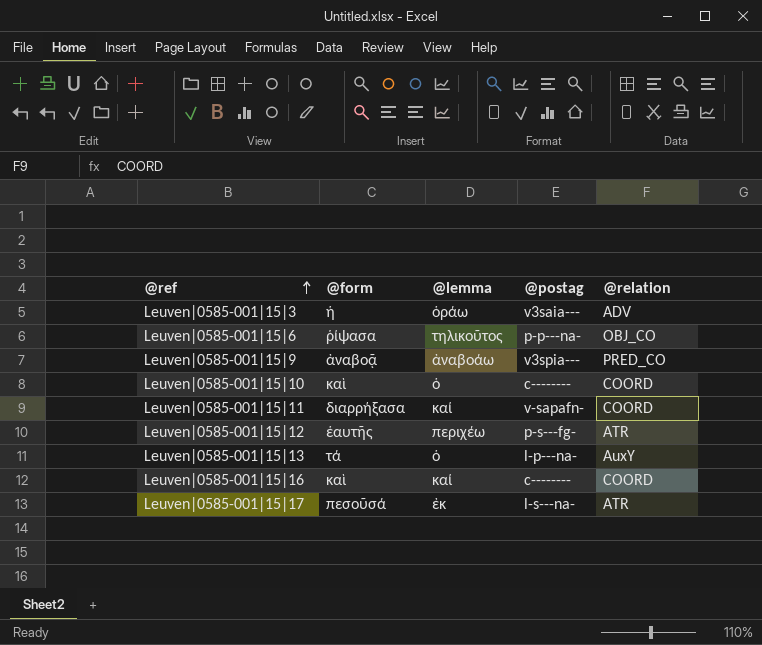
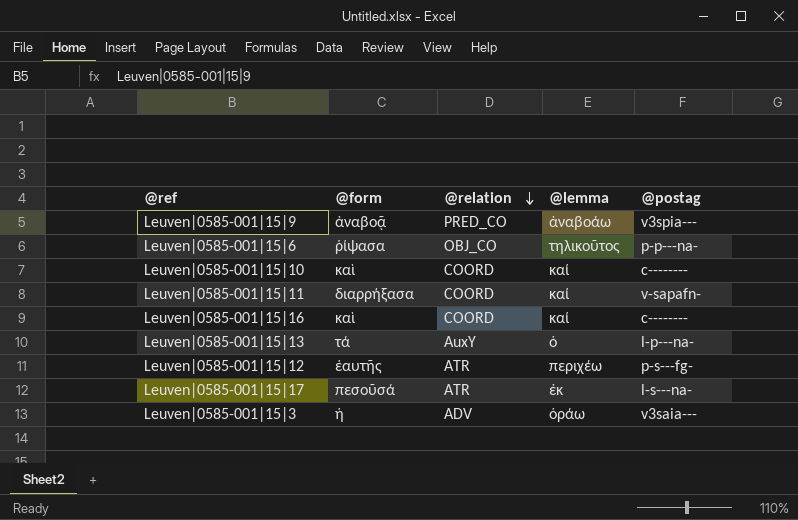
row order: @ref ascending -> @relation descending
column @relation | position: 5 -> 3
Leuven|0585-001|15|10 | @lemma: ὁ -> καί

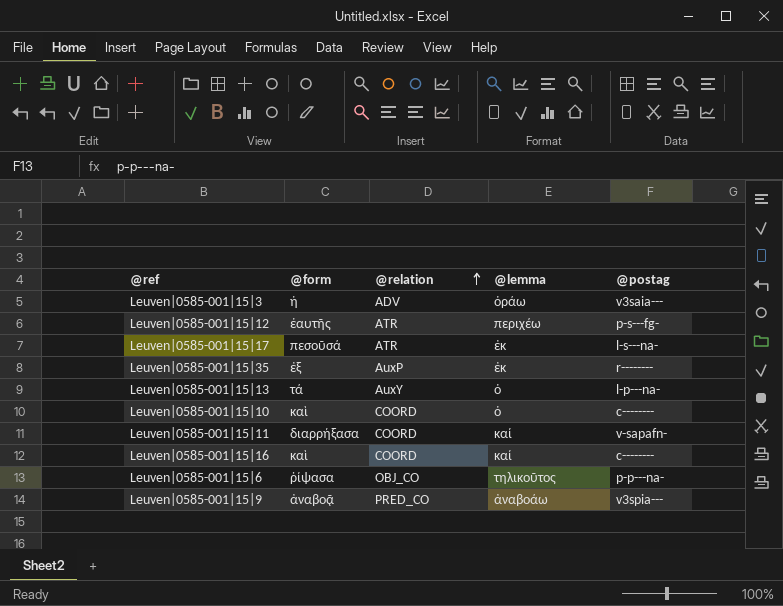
row order: @relation descending -> @relation ascending
row Leuven|0585-001|15|35: none -> ἐξ | AuxP | ἐκ | r--------
Leuven|0585-001|15|10 | @lemma: καί -> ὁ

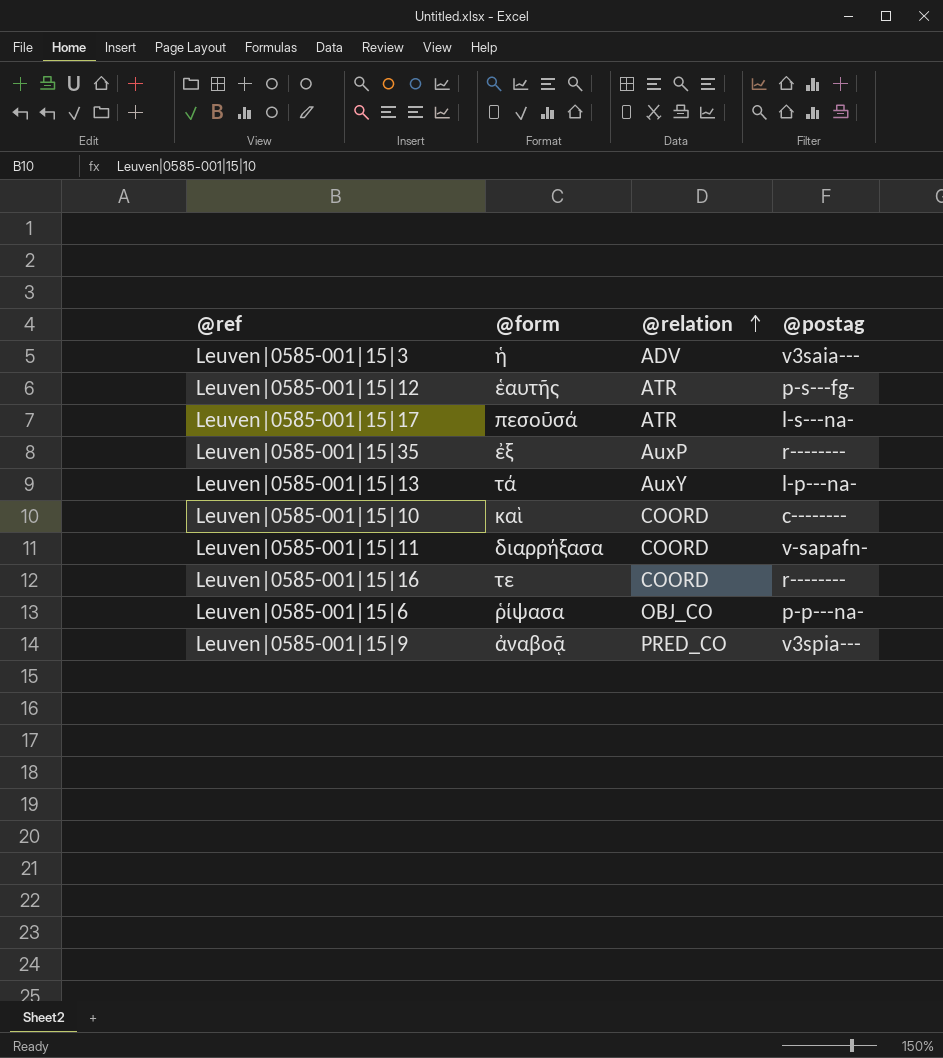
column @lemma | position: 4 -> none
Leuven|0585-001|15|16 | @form: καὶ -> τε
Leuven|0585-001|15|16 | @postag: c-------- -> r--------

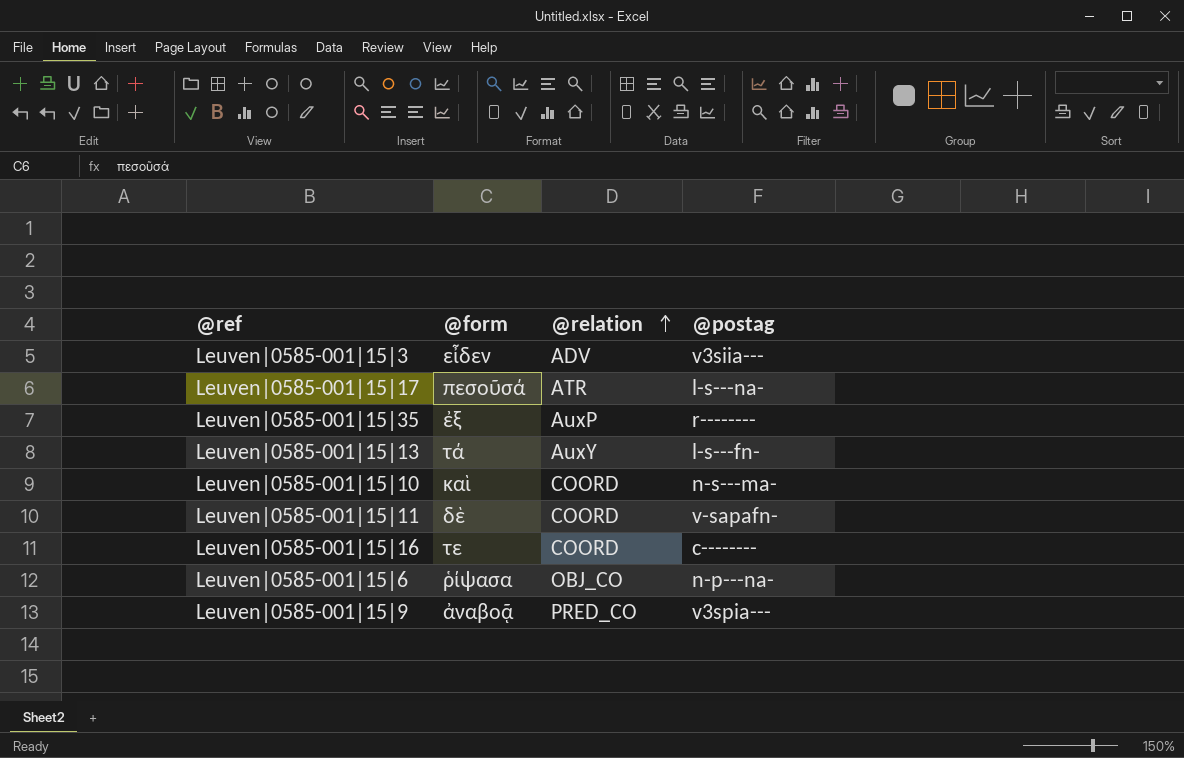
row Leuven|0585-001|15|12: ἑαυτῆς | ATR | p-s---fg- -> none
Leuven|0585-001|15|3 | @form: ἡ -> εἶδεν
Leuven|0585-001|15|3 | @postag: v3saia--- -> v3siia---
Leuven|0585-001|15|13 | @postag: l-p---na- -> l-s---fn-
Leuven|0585-001|15|10 | @postag: c-------- -> n-s---ma-
Leuven|0585-001|15|11 | @form: διαρρήξασα -> δὲ
Leuven|0585-001|15|16 | @postag: r-------- -> c--------
Leuven|0585-001|15|6 | @postag: p-p---na- -> n-p---na-

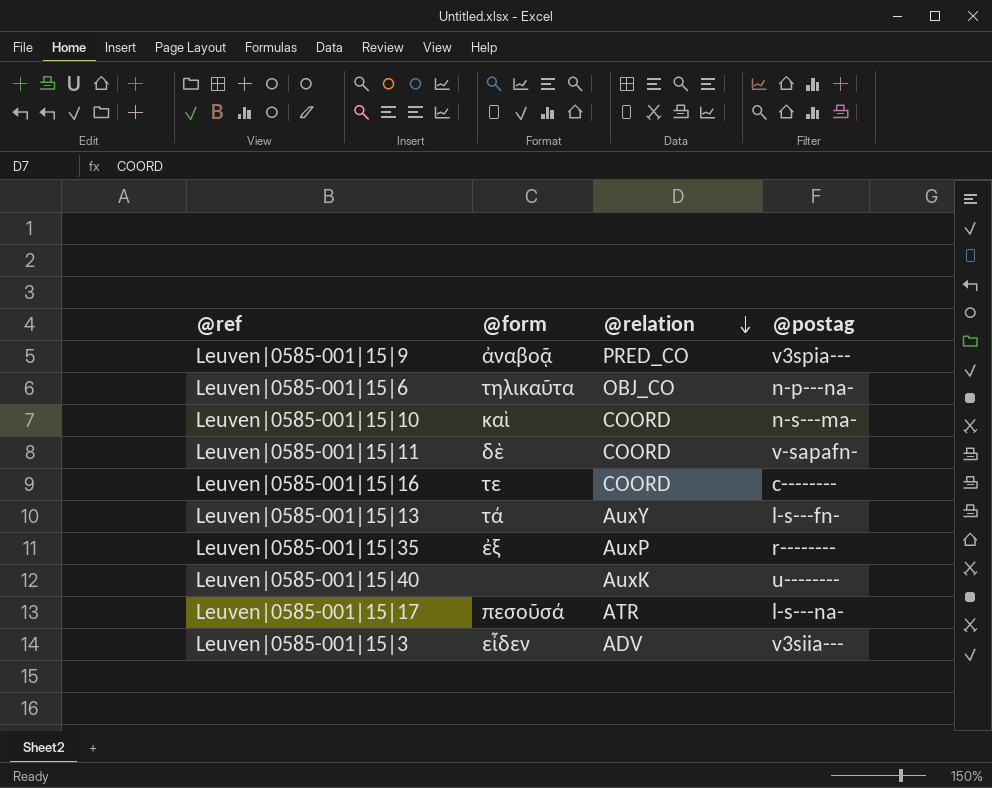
row order: @relation ascending -> @relation descending
Leuven|0585-001|15|6 | @form: ῥίψασα -> τηλικαῦτα
row Leuven|0585-001|15|40: none -> none | AuxK | u--------

